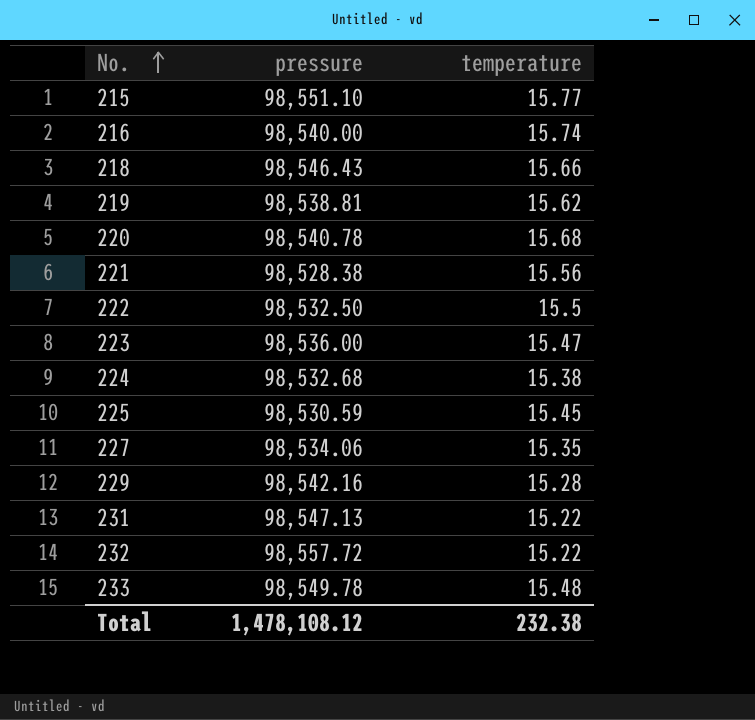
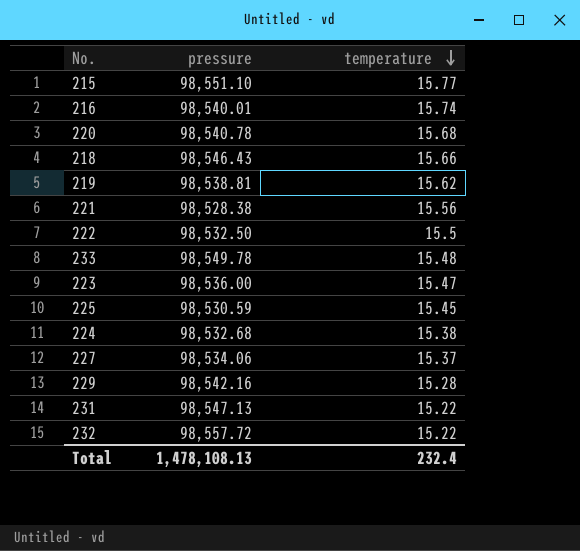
row order: No. ascending -> temperature descending
216 | pressure: 98,540.00 -> 98,540.01
227 | temperature: 15.35 -> 15.37
Total | pressure: 1,478,108.12 -> 1,478,108.13
Total | temperature: 232.38 -> 232.4

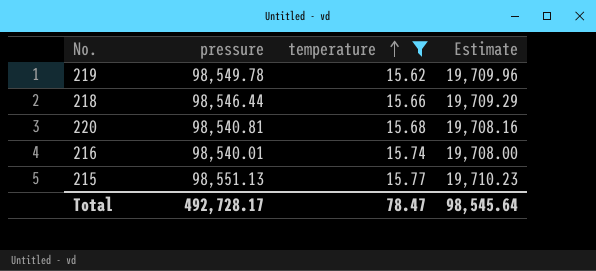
filter: none -> temperature >= 15.62
row order: temperature descending -> temperature ascending
column Estimate | formula: none -> [pressure] * 0.2
219 | pressure: 98,538.81 -> 98,549.78
218 | pressure: 98,546.43 -> 98,546.44
220 | pressure: 98,540.78 -> 98,540.81
215 | pressure: 98,551.10 -> 98,551.13
Total | pressure: 1,478,108.13 -> 492,728.17
Total | temperature: 232.4 -> 78.47

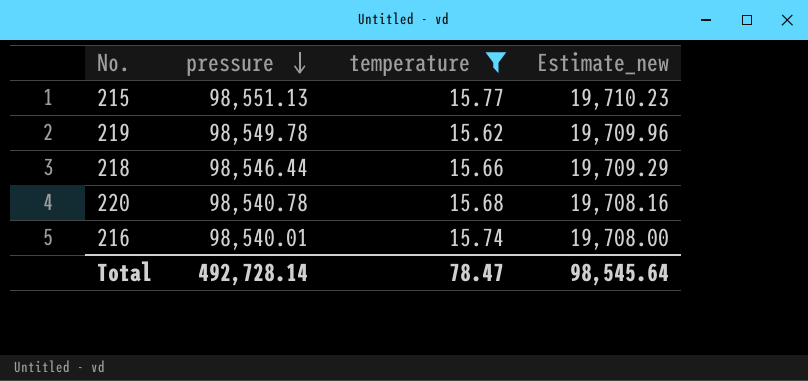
row order: temperature ascending -> pressure descending
column name: Estimate -> Estimate_new
220 | pressure: 98,540.81 -> 98,540.78
Total | pressure: 492,728.17 -> 492,728.14

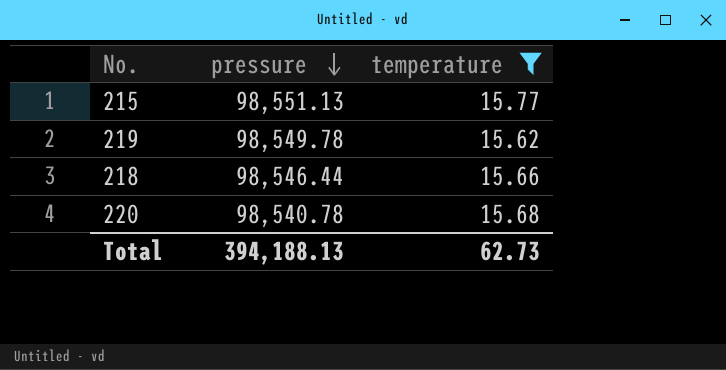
column Estimate_new | formula: [pressure] * 0.2 -> none
row 216: 98,540.01 | 15.74 | 19,708.00 -> none
Total | pressure: 492,728.14 -> 394,188.13
Total | temperature: 78.47 -> 62.73

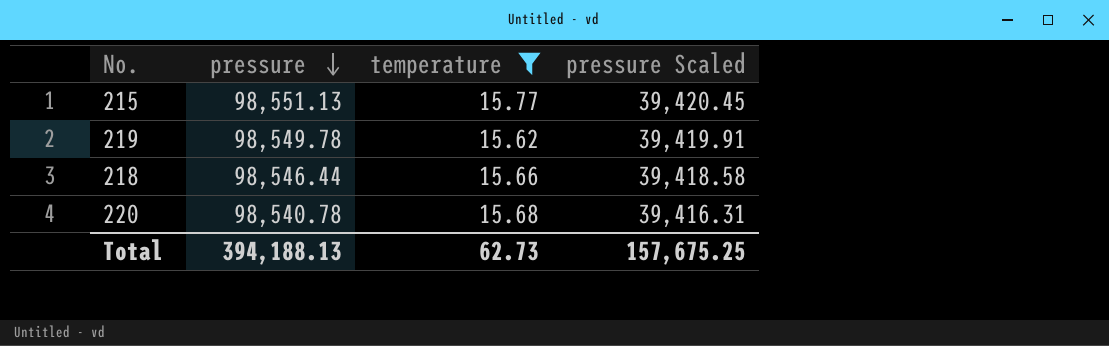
column pressure Scaled | formula: none -> [pressure] * 0.4

